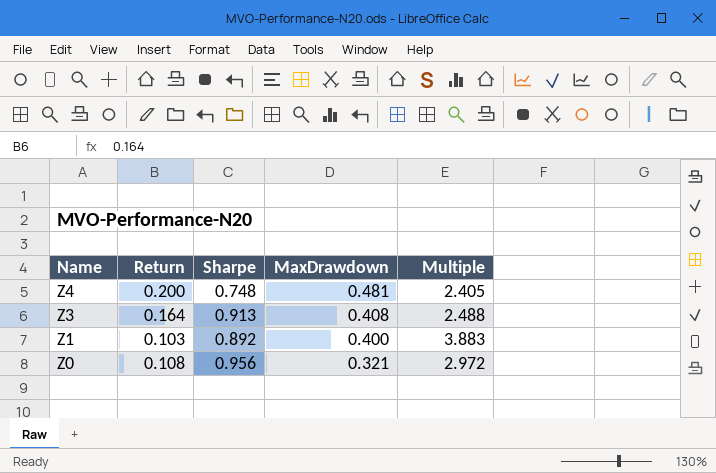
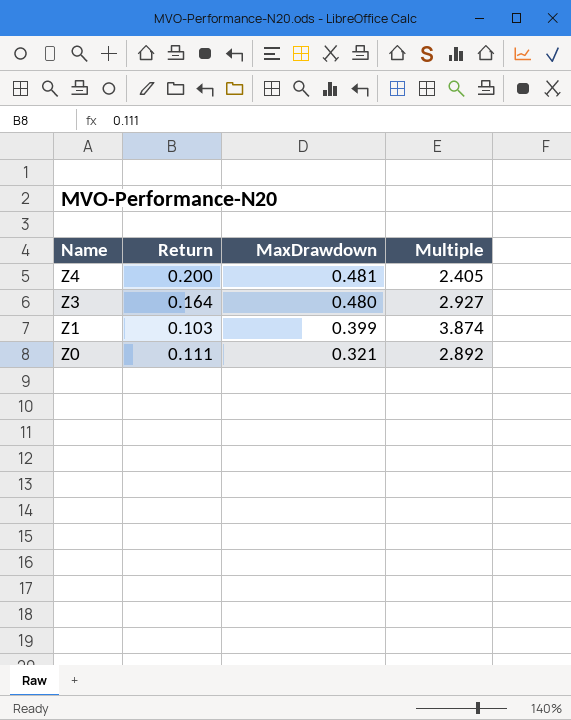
column Sharpe | position: 3 -> none
Z3 | MaxDrawdown: 0.408 -> 0.480
Z3 | Multiple: 2.488 -> 2.927
Z1 | MaxDrawdown: 0.400 -> 0.399
Z1 | Multiple: 3.883 -> 3.874
Z0 | Return: 0.108 -> 0.111
Z0 | Multiple: 2.972 -> 2.892

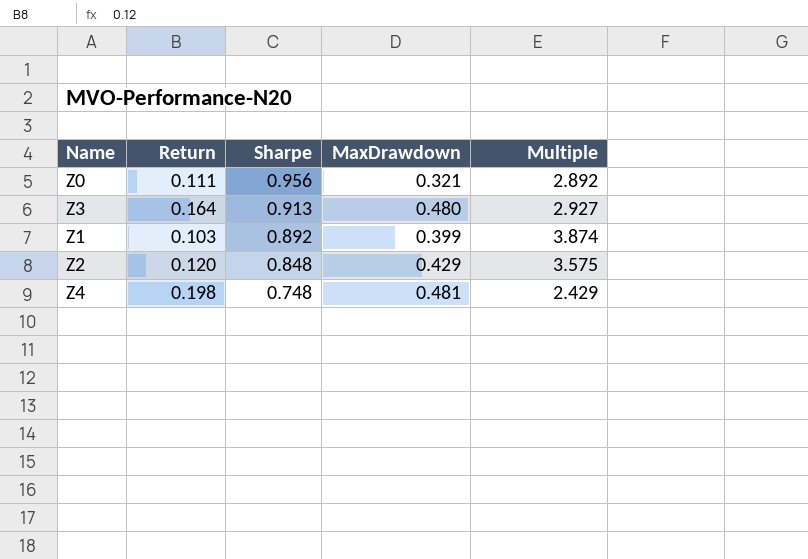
row order: Name descending -> Sharpe descending
column Sharpe | position: none -> 3
row Z2: none -> 0.120 | 0.848 | 0.429 | 3.575
Z4 | Return: 0.200 -> 0.198
Z4 | Multiple: 2.405 -> 2.429

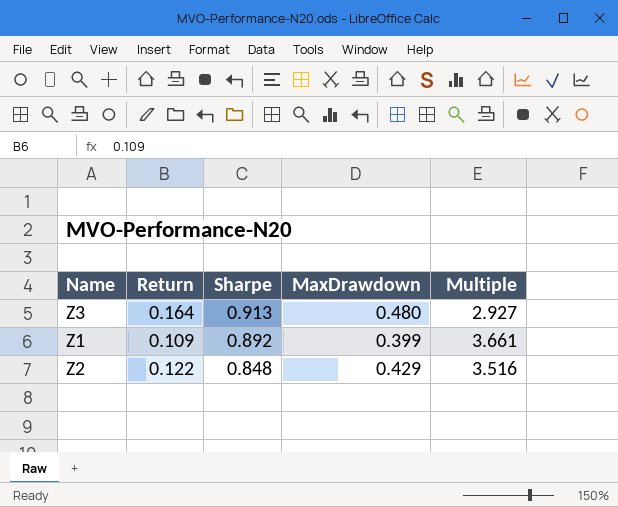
row Z0: 0.111 | 0.956 | 0.321 | 2.892 -> none
row Z4: 0.198 | 0.748 | 0.481 | 2.429 -> none
Z1 | Return: 0.103 -> 0.109
Z1 | Multiple: 3.874 -> 3.661
Z2 | Return: 0.120 -> 0.122
Z2 | Multiple: 3.575 -> 3.516

